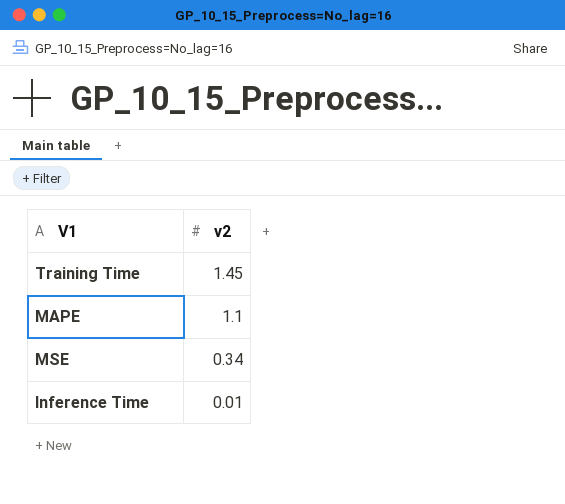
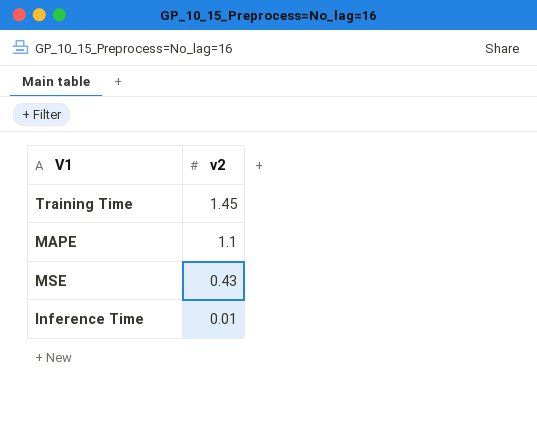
MSE | v2: 0.34 -> 0.43

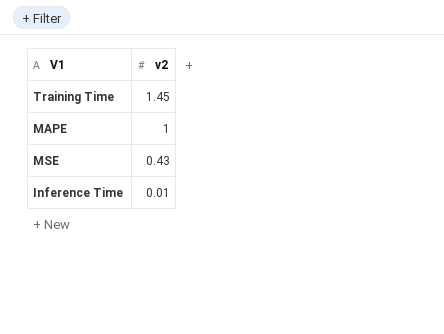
MAPE | v2: 1.1 -> 1

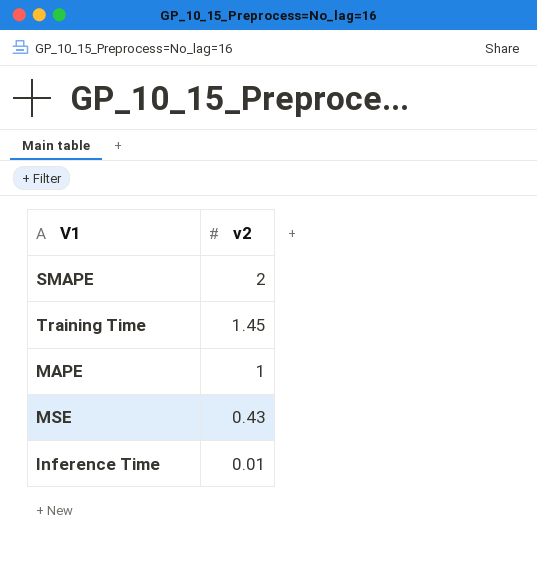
row SMAPE: none -> 2

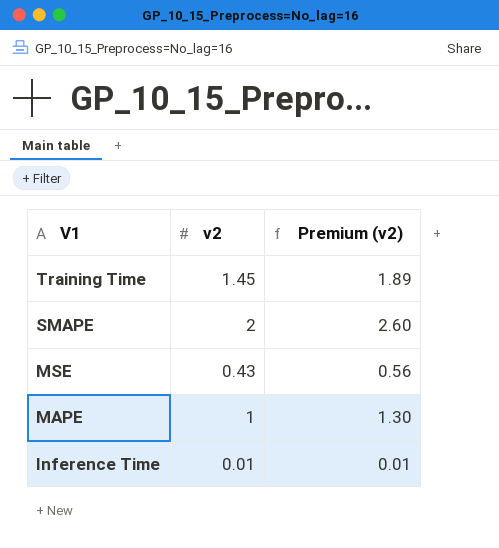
row order: v2 descending -> V1 descending
column Premium (v2) | formula: none -> [v2] * 1.3

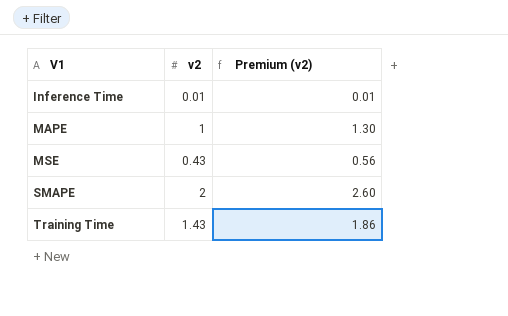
row order: V1 descending -> V1 ascending
Training Time | v2: 1.45 -> 1.43
Training Time | Premium (v2): 1.89 -> 1.86

